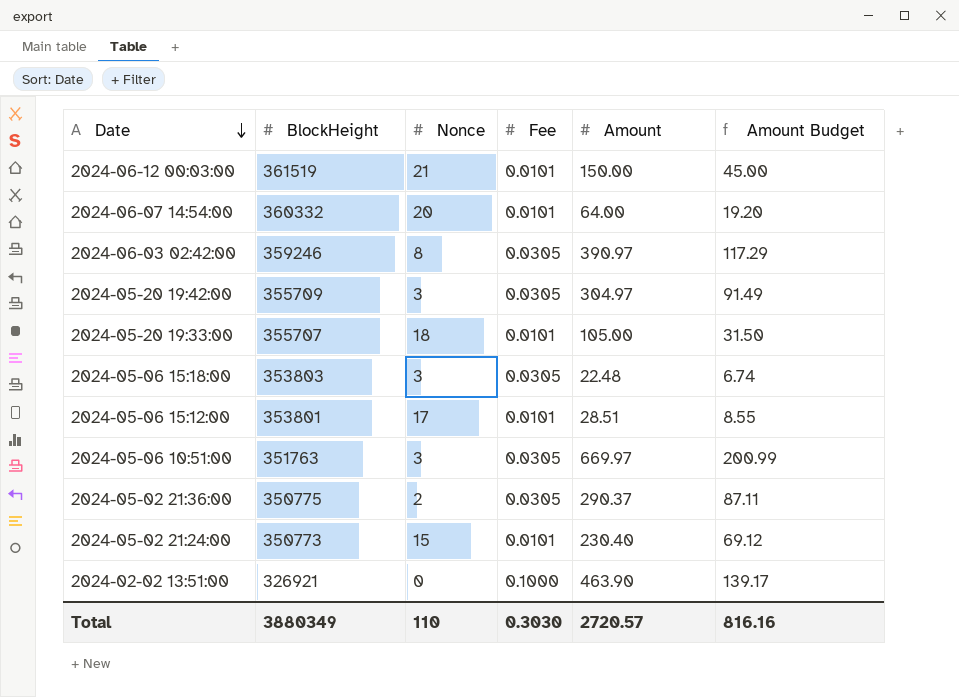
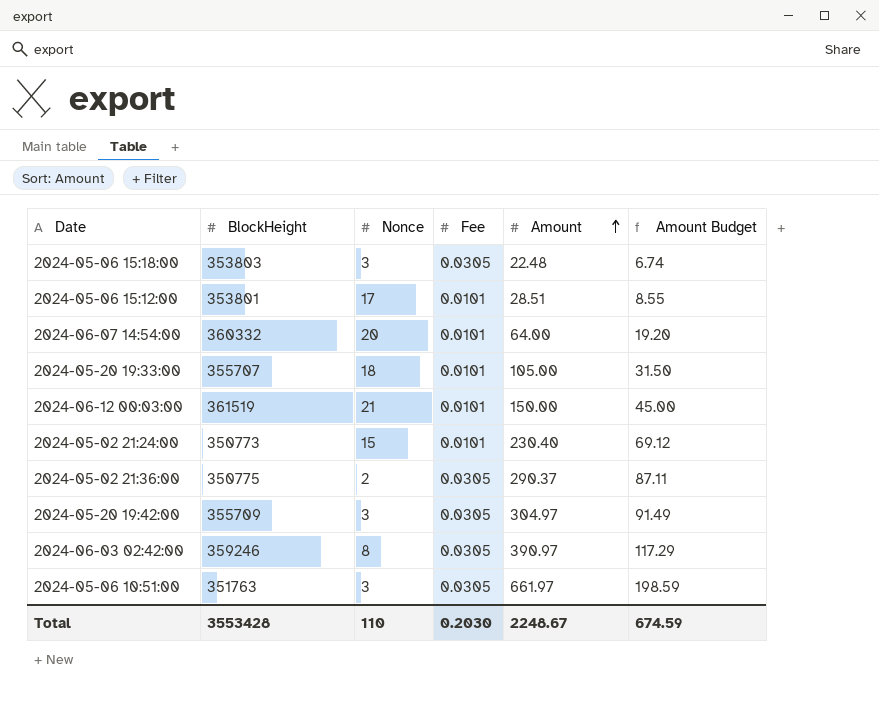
row order: Date descending -> Amount ascending
row 2024-02-02 13:51:00: 326921 | 0 | 0.1000 | 463.90 | 139.17 -> none
2024-05-06 10:51:00 | Amount: 669.97 -> 661.97
2024-05-06 10:51:00 | Amount Budget: 200.99 -> 198.59
Total | BlockHeight: 3880349 -> 3553428
Total | Fee: 0.3030 -> 0.2030
Total | Amount: 2720.57 -> 2248.67
Total | Amount Budget: 816.16 -> 674.59

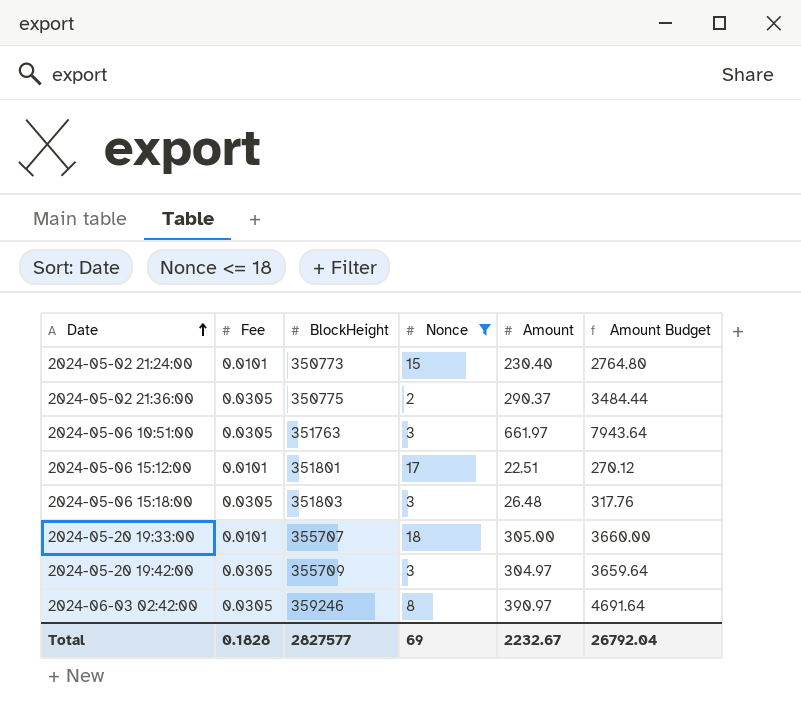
filter: none -> Nonce <= 18
row order: Amount ascending -> Date ascending
column Fee | position: 4 -> 2
column Amount Budget | formula: [Amount] * 0.3 -> [Amount] * 12
2024-05-06 15:12:00 | BlockHeight: 353801 -> 351801
2024-05-06 15:12:00 | Amount: 28.51 -> 22.51
2024-05-06 15:18:00 | BlockHeight: 353803 -> 351803
2024-05-06 15:18:00 | Amount: 22.48 -> 26.48
2024-05-20 19:33:00 | Amount: 105.00 -> 305.00
Total | Fee: 0.2030 -> 0.1828
Total | BlockHeight: 3553428 -> 2827577
Total | Nonce: 110 -> 69
Total | Amount: 2248.67 -> 2232.67
Total | Amount Budget: 674.59 -> 26792.04

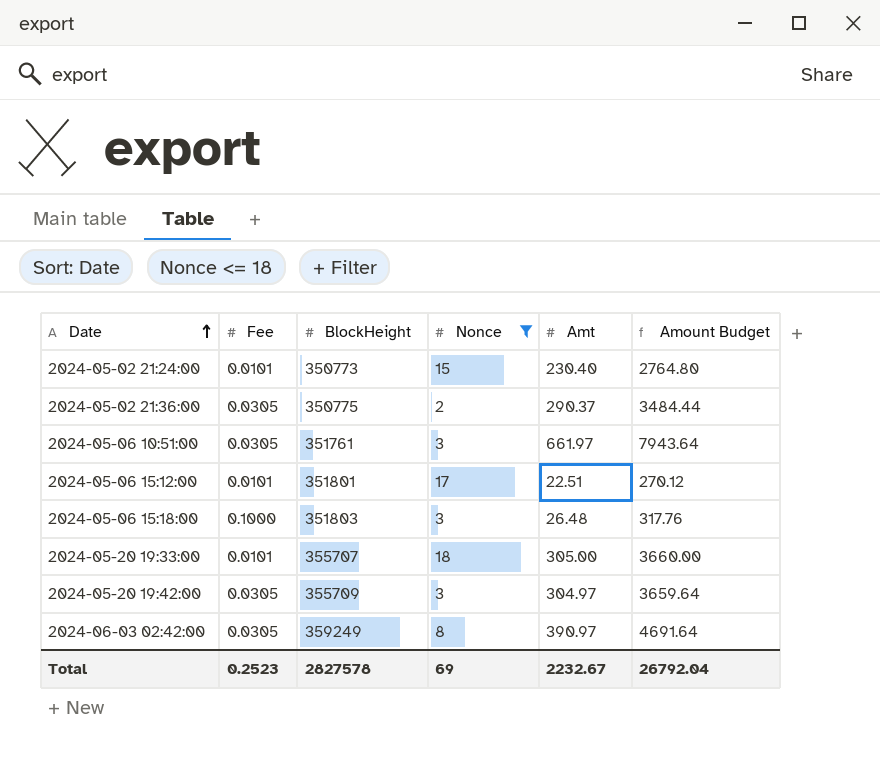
column name: Amount -> Amt
2024-05-06 10:51:00 | BlockHeight: 351763 -> 351761
2024-05-06 15:18:00 | Fee: 0.0305 -> 0.1000
2024-06-03 02:42:00 | BlockHeight: 359246 -> 359249
Total | Fee: 0.1828 -> 0.2523
Total | BlockHeight: 2827577 -> 2827578

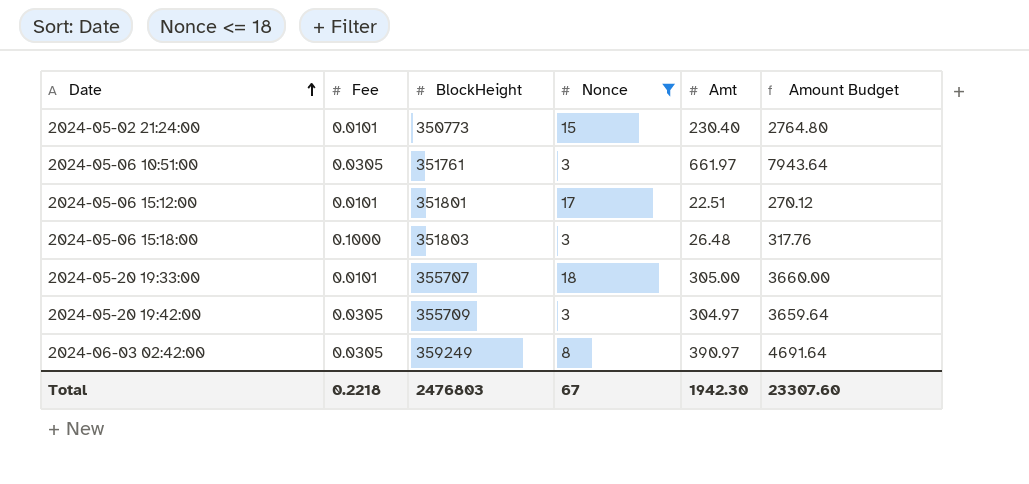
row 2024-05-02 21:36:00: 0.0305 | 350775 | 2 | 290.37 | 3484.44 -> none
Total | Fee: 0.2523 -> 0.2218
Total | BlockHeight: 2827578 -> 2476803
Total | Nonce: 69 -> 67
Total | Amt: 2232.67 -> 1942.30
Total | Amount Budget: 26792.04 -> 23307.60

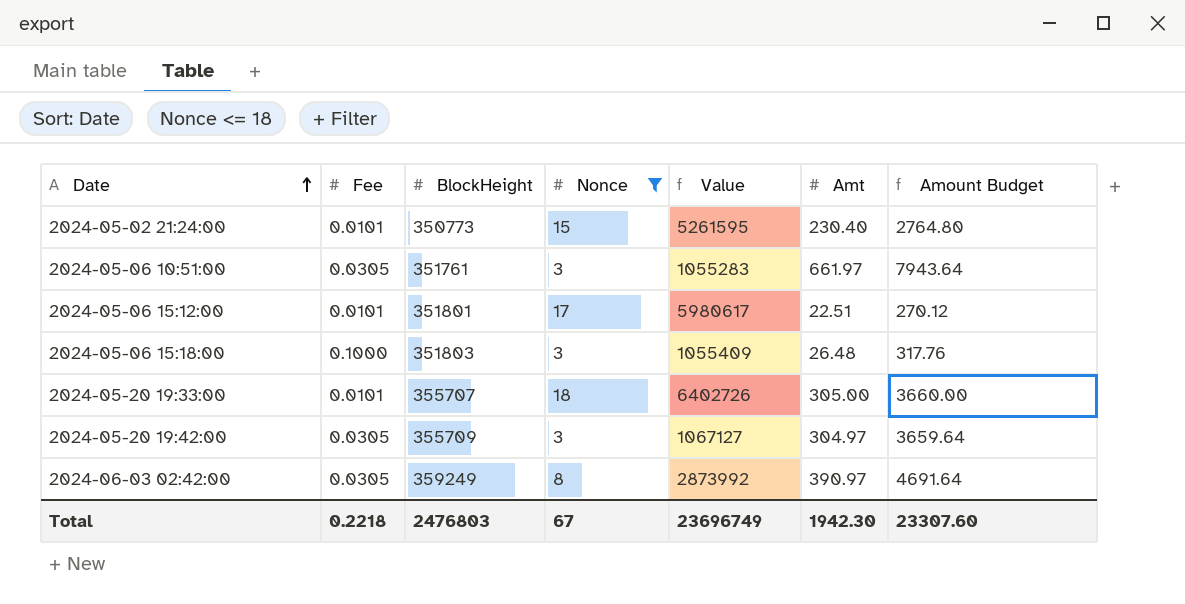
column Value | formula: none -> [BlockHeight] * [Nonce]

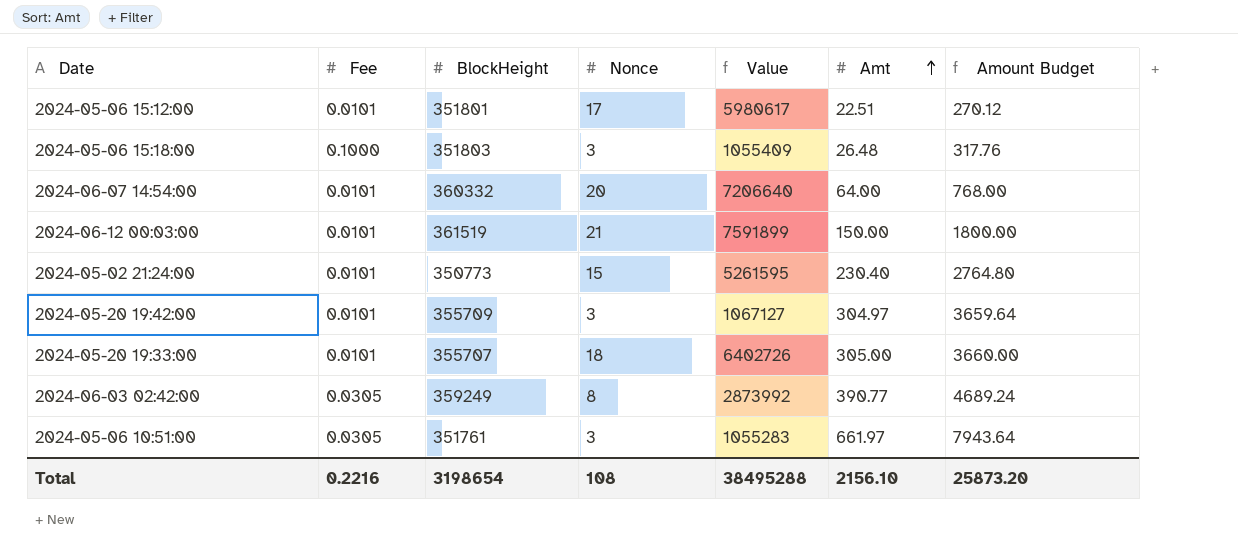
filter: Nonce <= 18 -> none
row order: Date ascending -> Amt ascending
2024-05-20 19:42:00 | Fee: 0.0305 -> 0.0101
2024-06-03 02:42:00 | Amt: 390.97 -> 390.77
2024-06-03 02:42:00 | Amount Budget: 4691.64 -> 4689.24
Total | Fee: 0.2218 -> 0.2216
Total | BlockHeight: 2476803 -> 3198654
Total | Nonce: 67 -> 108
Total | Value: 23696749 -> 38495288
Total | Amt: 1942.30 -> 2156.10
Total | Amount Budget: 23307.60 -> 25873.20

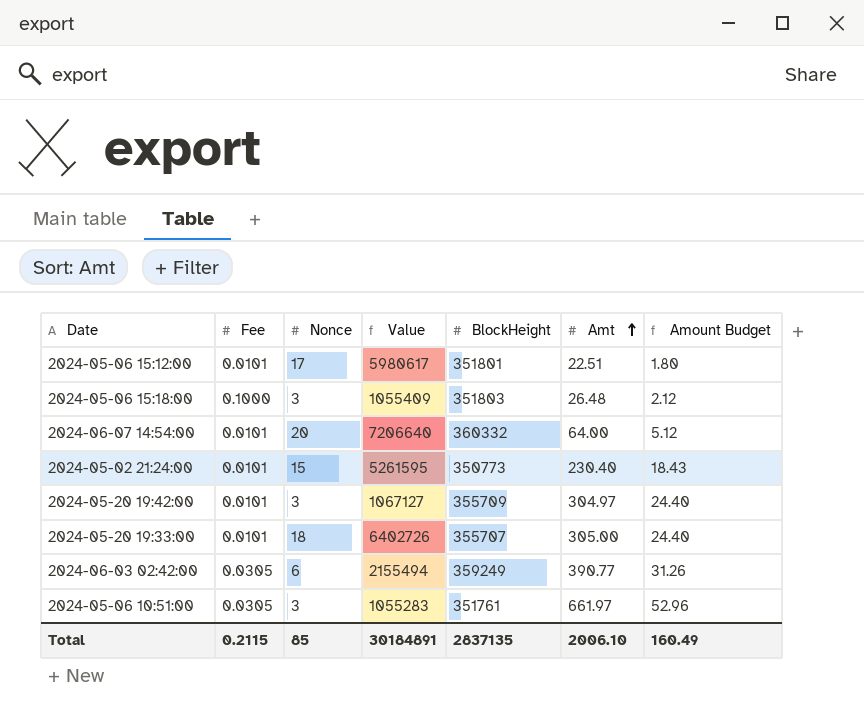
column BlockHeight | position: 3 -> 5
column Amount Budget | formula: [Amt] * 12 -> [Amt] * 0.08
row 2024-06-12 00:03:00: 0.0101 | 361519 | 21 | 7591899 | 150.00 | 1800.00 -> none
2024-06-03 02:42:00 | Nonce: 8 -> 6
2024-06-03 02:42:00 | Value: 2873992 -> 2155494
Total | Fee: 0.2216 -> 0.2115
Total | Nonce: 108 -> 85
Total | Value: 38495288 -> 30184891
Total | BlockHeight: 3198654 -> 2837135
Total | Amt: 2156.10 -> 2006.10
Total | Amount Budget: 25873.20 -> 160.49

